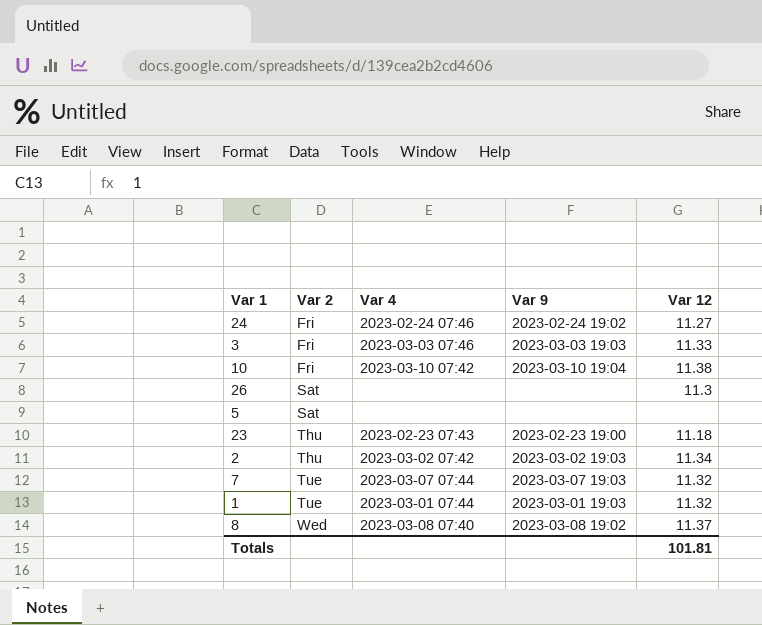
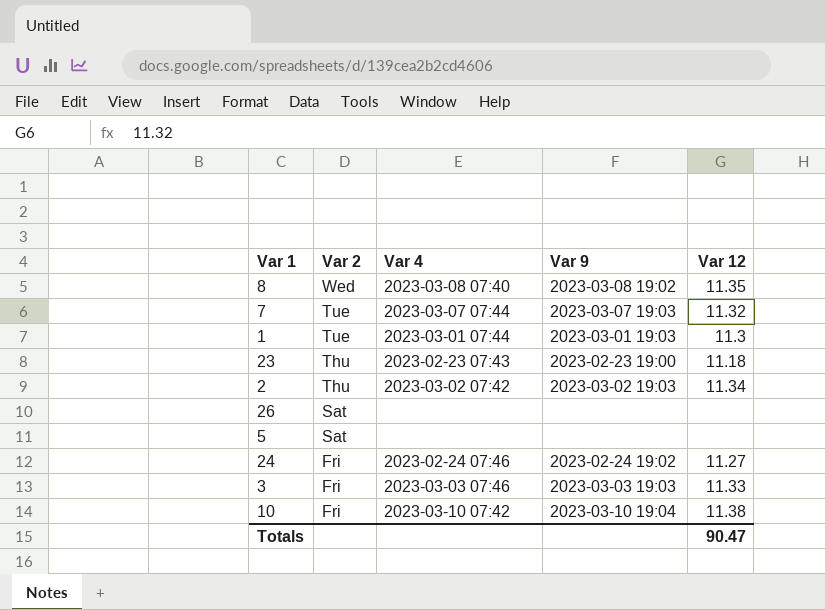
row order: Var 2 ascending -> Var 2 descending
8 | Var 12: 11.37 -> 11.35
1 | Var 12: 11.32 -> 11.3
26 | Var 12: 11.3 -> none
Totals | Var 12: 101.81 -> 90.47

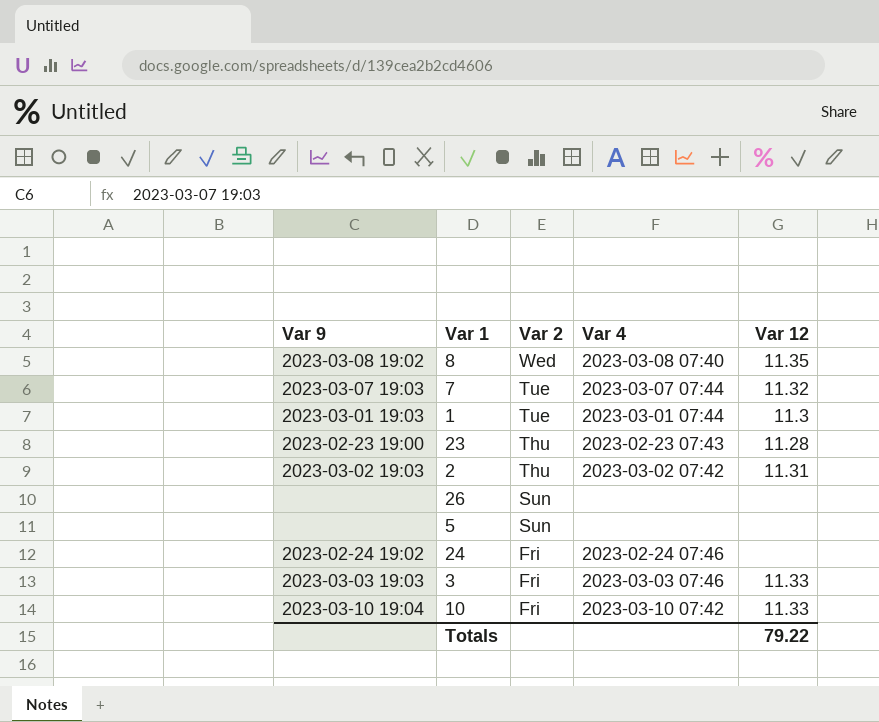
column Var 9 | position: 4 -> 1
23 | Var 12: 11.18 -> 11.28
2 | Var 12: 11.34 -> 11.31
26 | Var 2: Sat -> Sun
5 | Var 2: Sat -> Sun
24 | Var 12: 11.27 -> none
10 | Var 12: 11.38 -> 11.33
Totals | Var 12: 90.47 -> 79.22

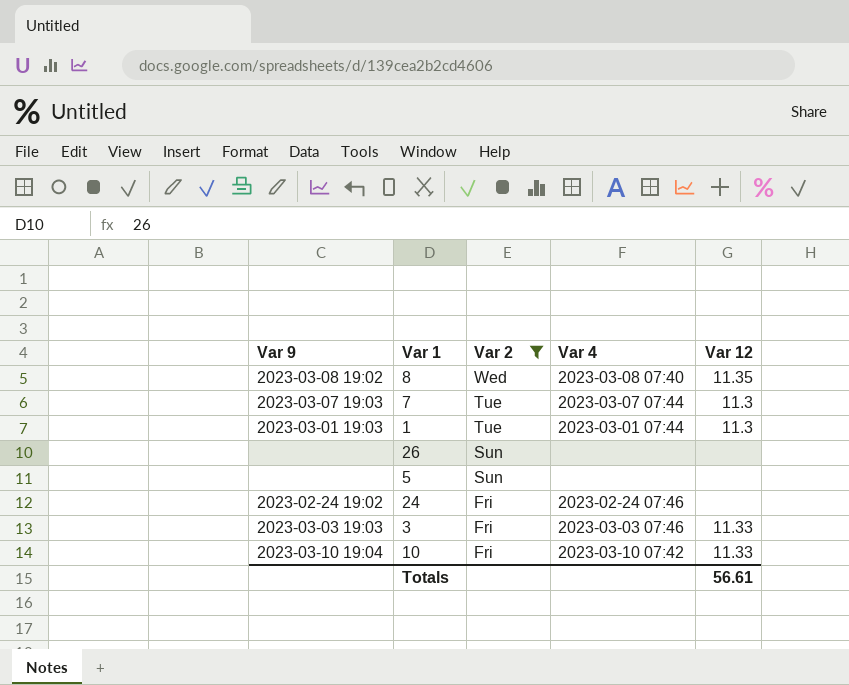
filter: none -> Var 2 != Thu
7 | Var 12: 11.32 -> 11.3
Totals | Var 12: 79.22 -> 56.61

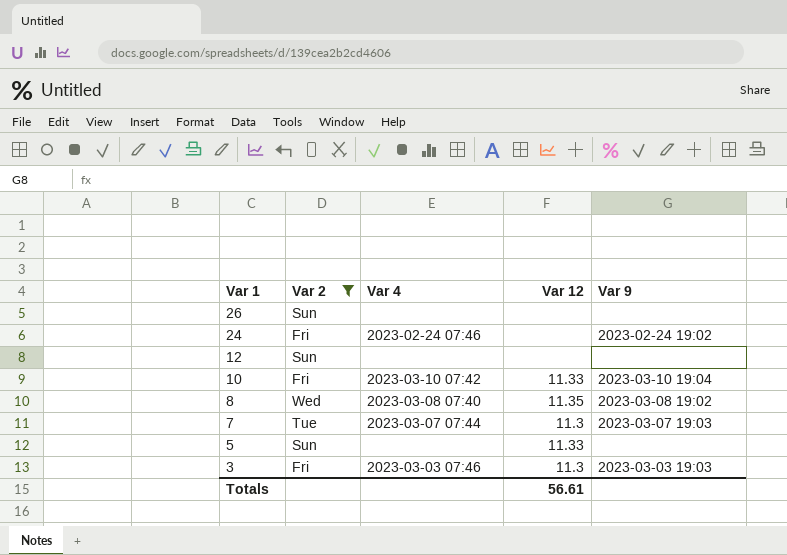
row order: Var 2 descending -> Var 1 descending
column Var 9 | position: 1 -> 5
row 1: 2023-03-01 19:03 | Tue | 2023-03-01 07:44 | 11.3 -> none
row 12: none -> Sun | none | none | none
5 | Var 12: none -> 11.33
3 | Var 12: 11.33 -> 11.3

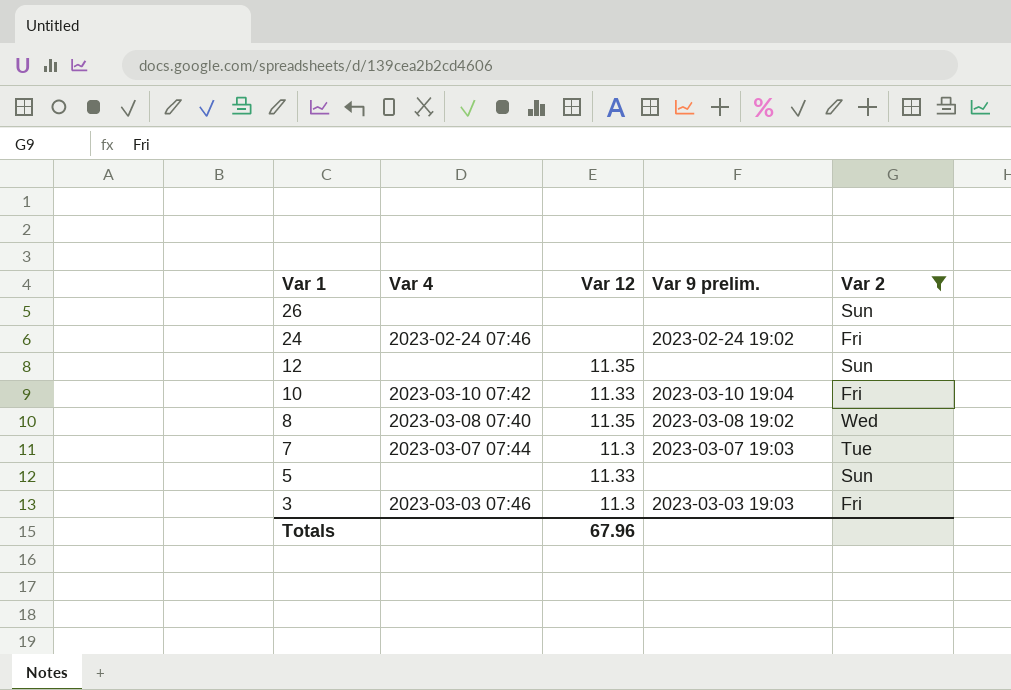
column name: Var 9 -> Var 9 prelim.
column Var 2 | position: 2 -> 5
12 | Var 12: none -> 11.35
Totals | Var 12: 56.61 -> 67.96

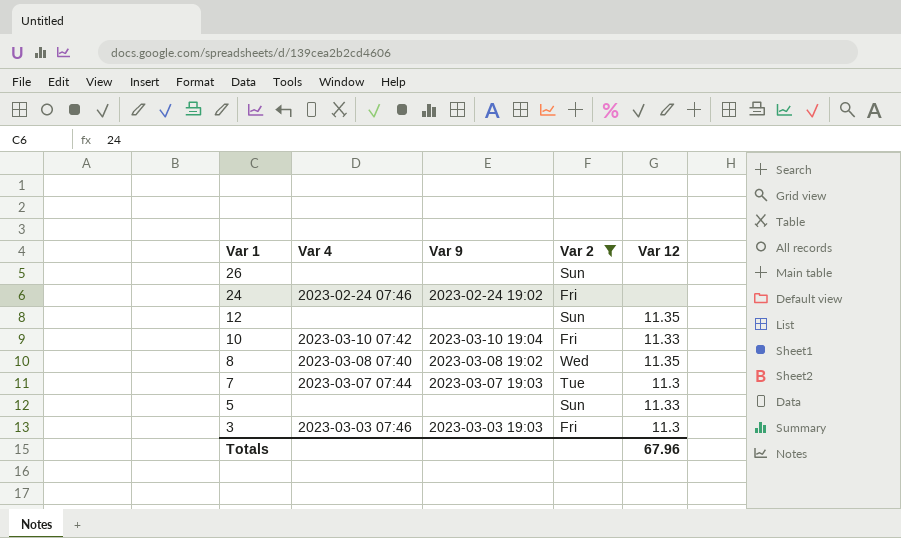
column name: Var 9 prelim. -> Var 9
column Var 12 | position: 3 -> 5

